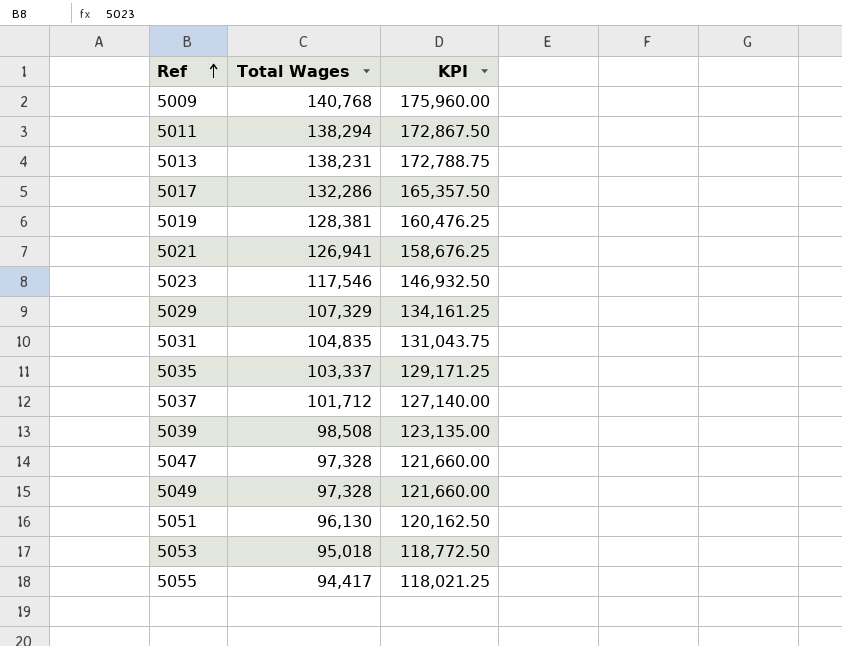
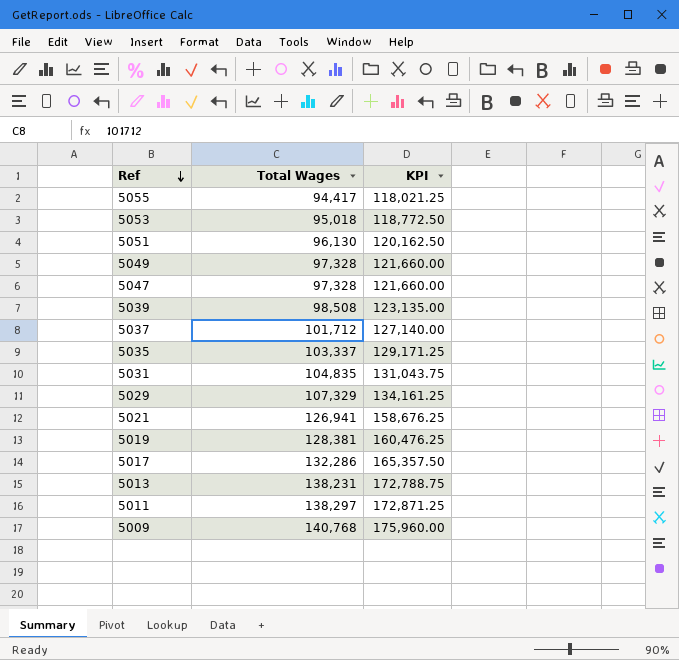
row order: Ref ascending -> Ref descending
row 5023: 117,546 | 146,932.50 -> none
5011 | Total Wages: 138,294 -> 138,297
5011 | KPI: 172,867.50 -> 172,871.25

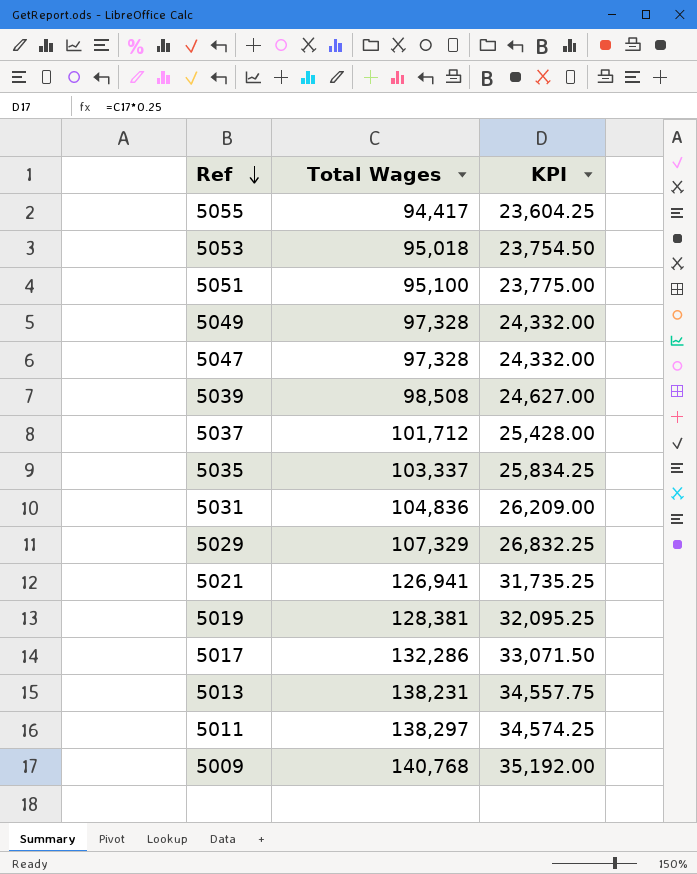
column KPI | formula: [Total Wages] * 1.25 -> [Total Wages] * 0.25
5051 | Total Wages: 96,130 -> 95,100
5031 | Total Wages: 104,835 -> 104,836

